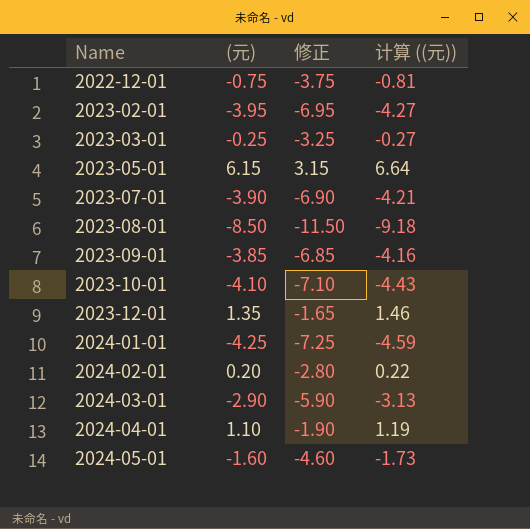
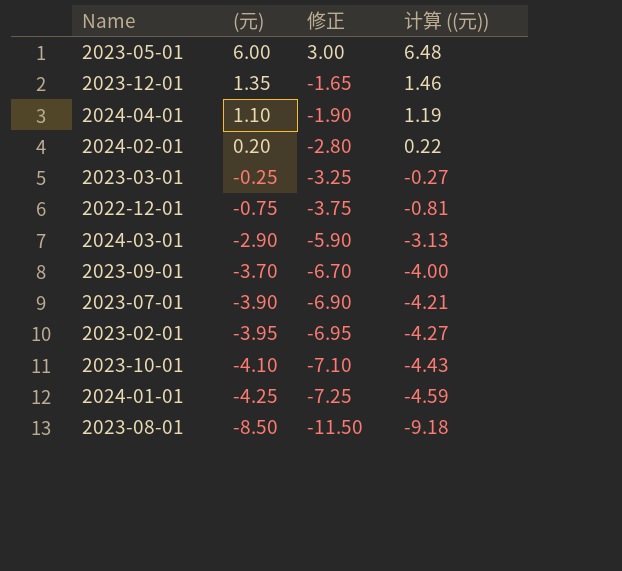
row order: Name ascending -> (元) descending
row 2024-05-01: -1.60 | -4.60 | -1.73 -> none
2023-05-01 | (元): 6.15 -> 6.00
2023-05-01 | 修正: 3.15 -> 3.00
2023-05-01 | 计算 ((元)): 6.64 -> 6.48
2023-09-01 | (元): -3.85 -> -3.70
2023-09-01 | 修正: -6.85 -> -6.70
2023-09-01 | 计算 ((元)): -4.16 -> -4.00

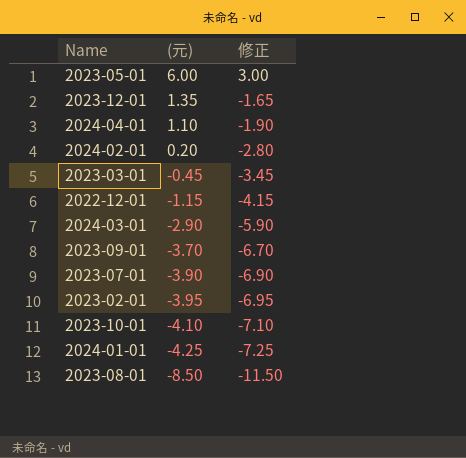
column 计算 ((元)) | formula: [(元)] * 1.08 -> none
2023-03-01 | (元): -0.25 -> -0.45
2023-03-01 | 修正: -3.25 -> -3.45
2022-12-01 | (元): -0.75 -> -1.15
2022-12-01 | 修正: -3.75 -> -4.15

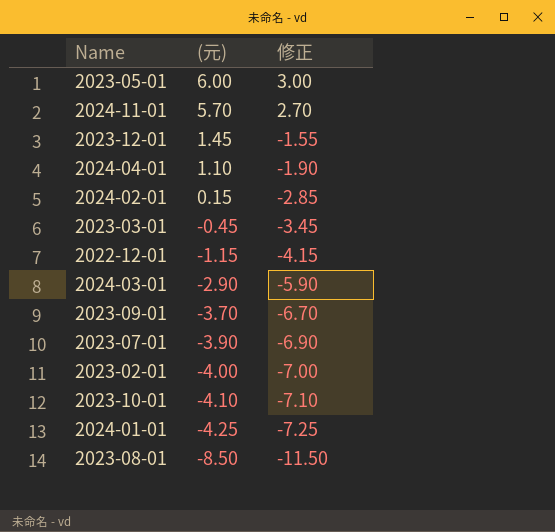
row 2024-11-01: none -> 5.70 | 2.70
2023-12-01 | (元): 1.35 -> 1.45
2023-12-01 | 修正: -1.65 -> -1.55
2024-02-01 | (元): 0.20 -> 0.15
2024-02-01 | 修正: -2.80 -> -2.85
2023-02-01 | (元): -3.95 -> -4.00
2023-02-01 | 修正: -6.95 -> -7.00

